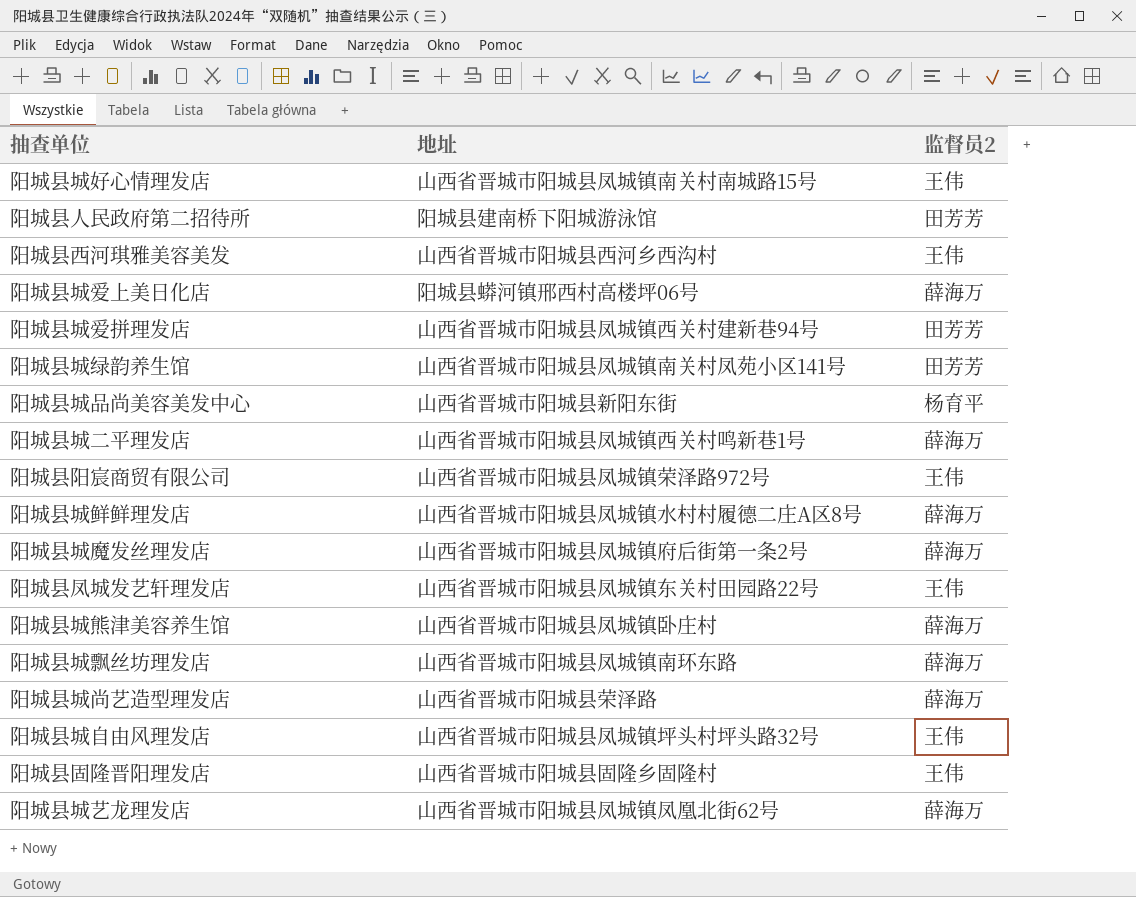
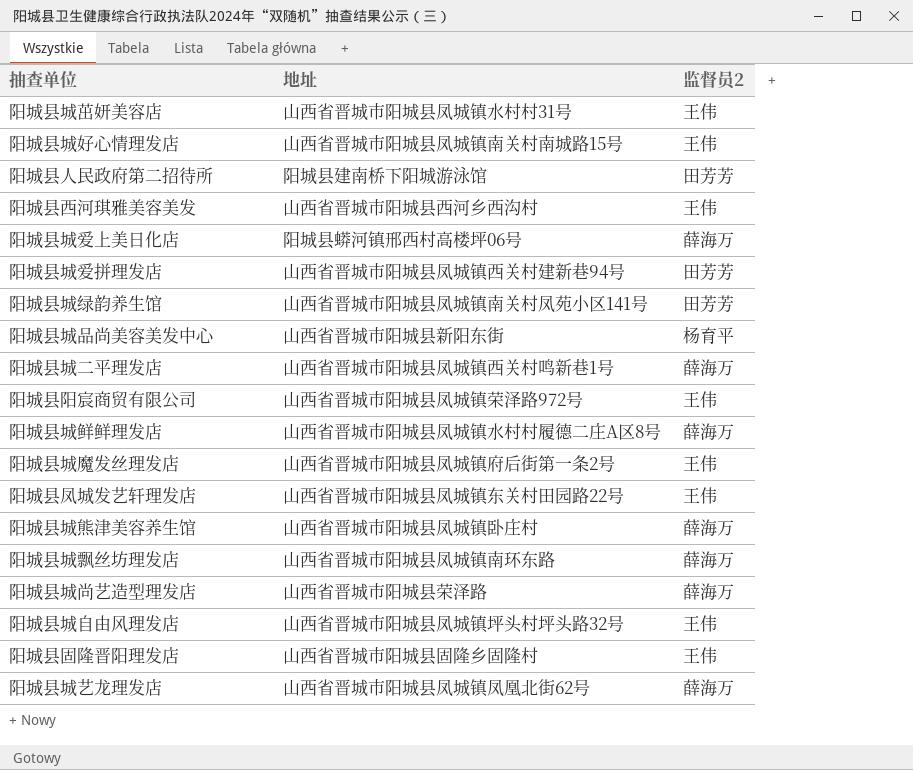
row 阳城县城茁妍美容店: none -> 山西省晋城市阳城县凤城镇水村村31号 | 王伟
阳城县城魔发丝理发店 | 监督员2: 薛海万 -> 王伟

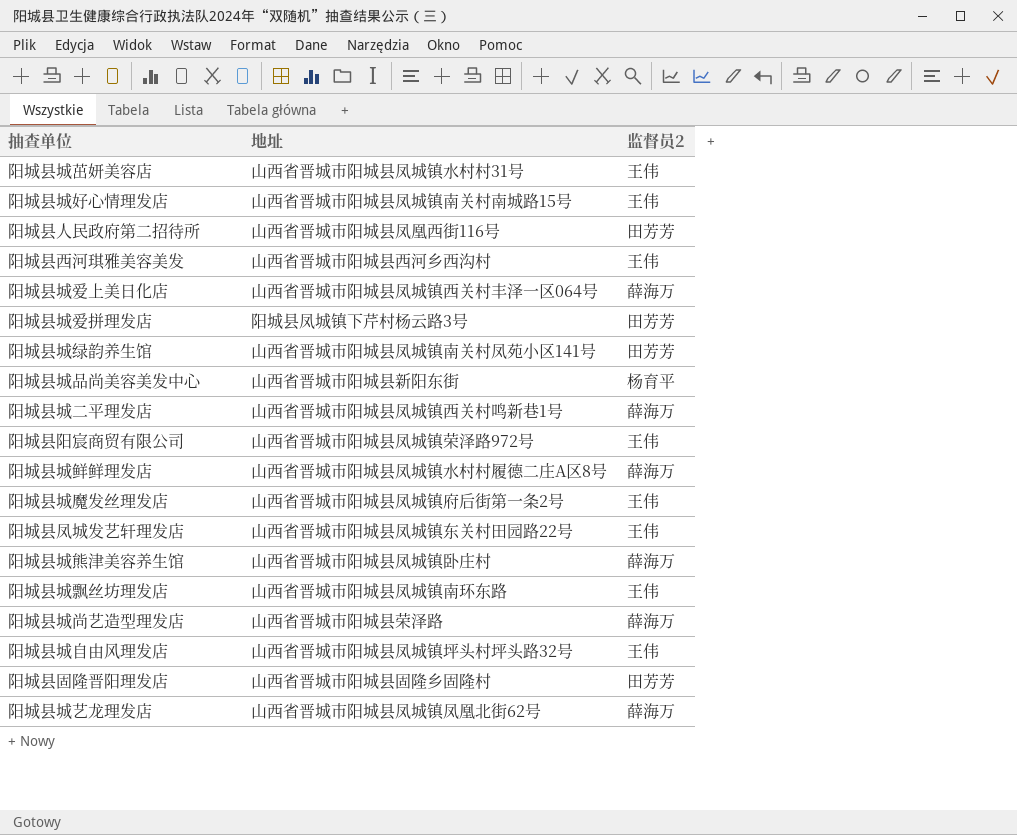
阳城县人民政府第二招待所 | 地址: 阳城县建南桥下阳城游泳馆 -> 山西省晋城市阳城县凤凰西街116号
阳城县城爱上美日化店 | 地址: 阳城县蟒河镇邢西村高楼坪06号 -> 山西省晋城市阳城县凤城镇西关村丰泽一区064号
阳城县城爱拼理发店 | 地址: 山西省晋城市阳城县凤城镇西关村建新巷94号 -> 阳城县凤城镇下芹村杨云路3号
阳城县城飘丝坊理发店 | 监督员2: 薛海万 -> 王伟
阳城县固隆晋阳理发店 | 监督员2: 王伟 -> 田芳芳

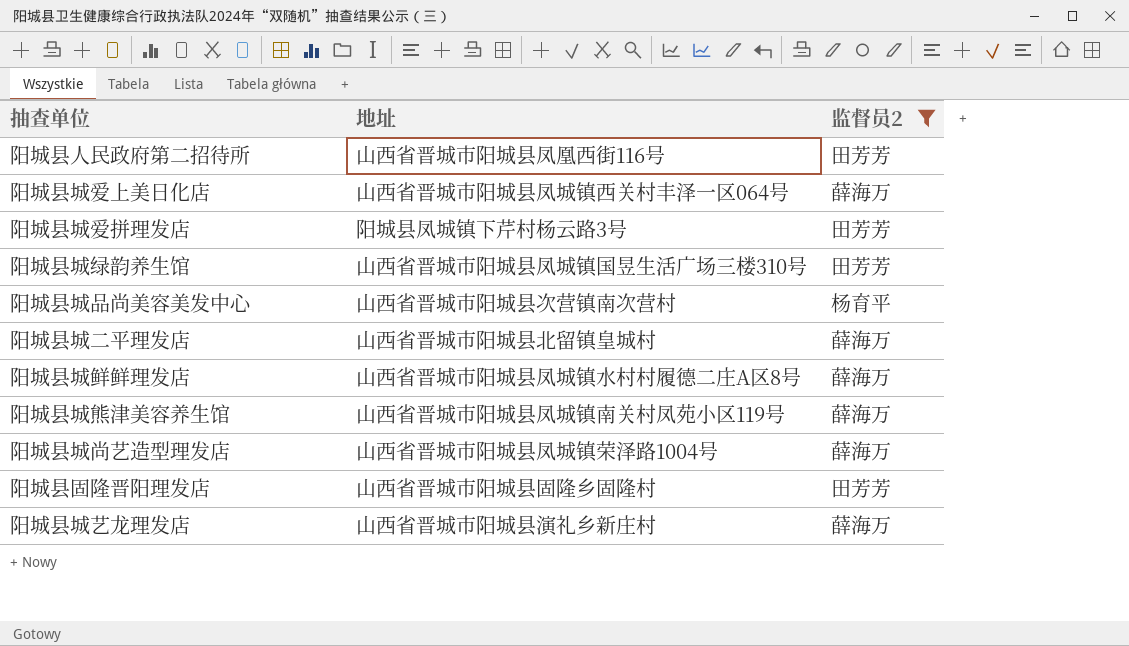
filter: none -> 监督员2 != 王伟
阳城县城绿韵养生馆 | 地址: 山西省晋城市阳城县凤城镇南关村凤苑小区141号 -> 山西省晋城市阳城县凤城镇国昱生活广场三楼310号
阳城县城品尚美容美发中心 | 地址: 山西省晋城市阳城县新阳东街 -> 山西省晋城市阳城县次营镇南次营村
阳城县城二平理发店 | 地址: 山西省晋城市阳城县凤城镇西关村鸣新巷1号 -> 山西省晋城市阳城县北留镇皇城村
阳城县城熊津美容养生馆 | 地址: 山西省晋城市阳城县凤城镇卧庄村 -> 山西省晋城市阳城县凤城镇南关村凤苑小区119号
阳城县城尚艺造型理发店 | 地址: 山西省晋城市阳城县荣泽路 -> 山西省晋城市阳城县凤城镇荣泽路1004号
阳城县城艺龙理发店 | 地址: 山西省晋城市阳城县凤城镇凤凰北街62号 -> 山西省晋城市阳城县演礼乡新庄村

